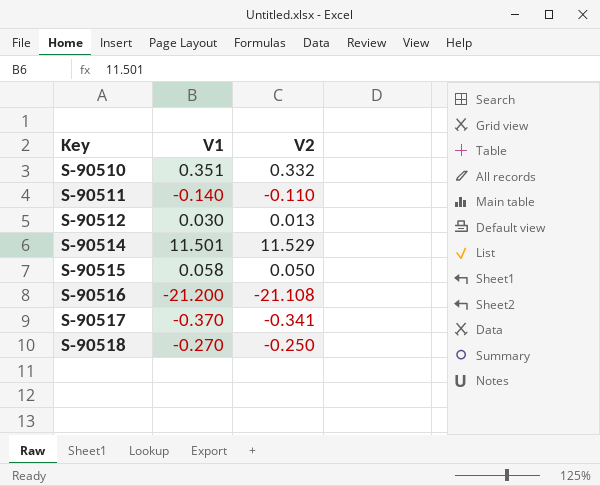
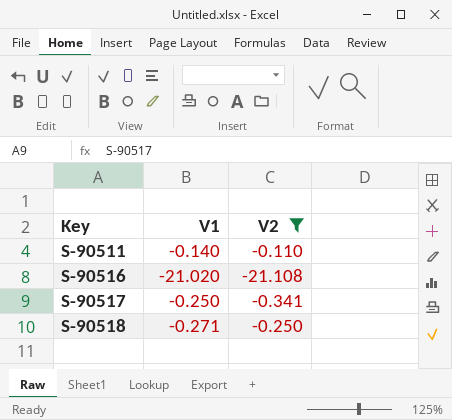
filter: none -> V2 <= -0.110
S-90516 | V1: -21.200 -> -21.020
S-90517 | V1: -0.370 -> -0.250
S-90518 | V1: -0.270 -> -0.271

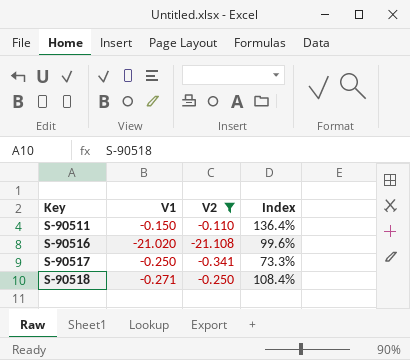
column Index | formula: none -> [V1] / [V2]
S-90511 | V1: -0.140 -> -0.150

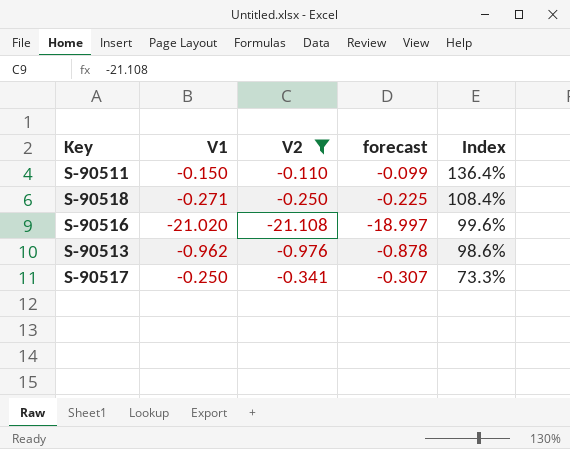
row order: Key ascending -> Index descending
column forecast | formula: none -> [V2] * 0.9
row S-90513: none -> -0.962 | -0.976 | -0.878 | 98.6%

